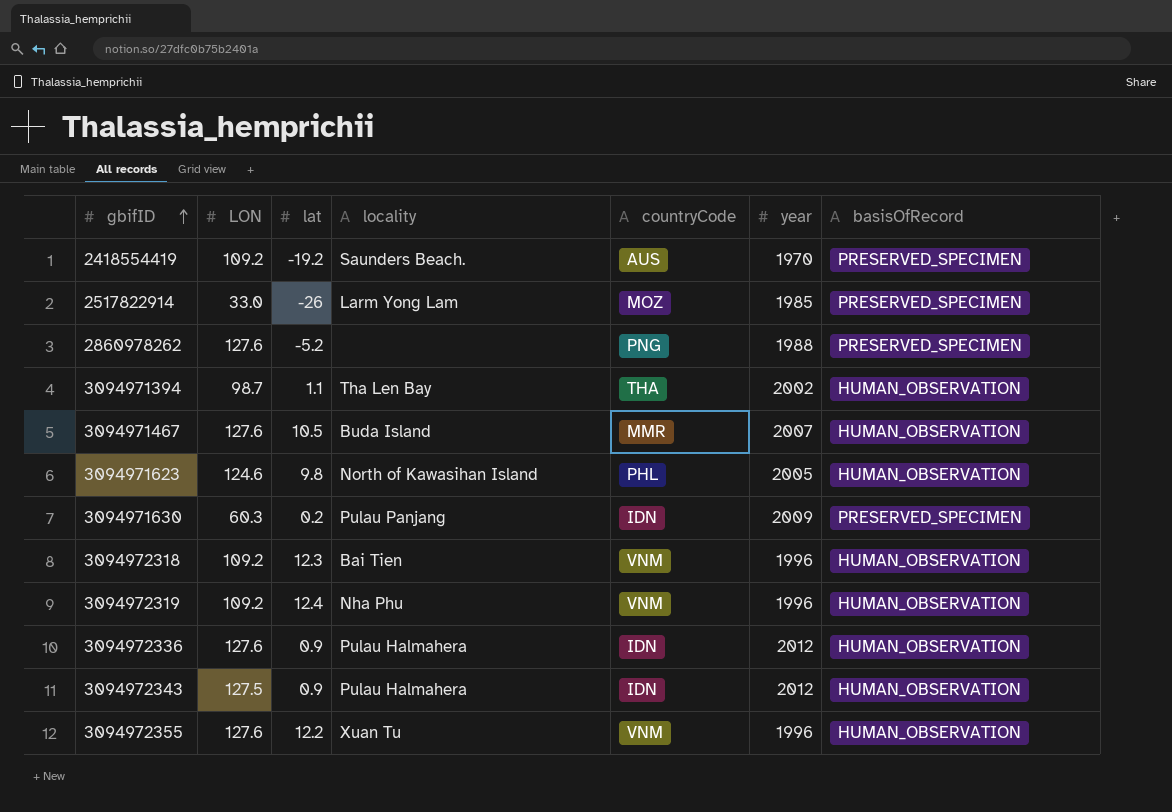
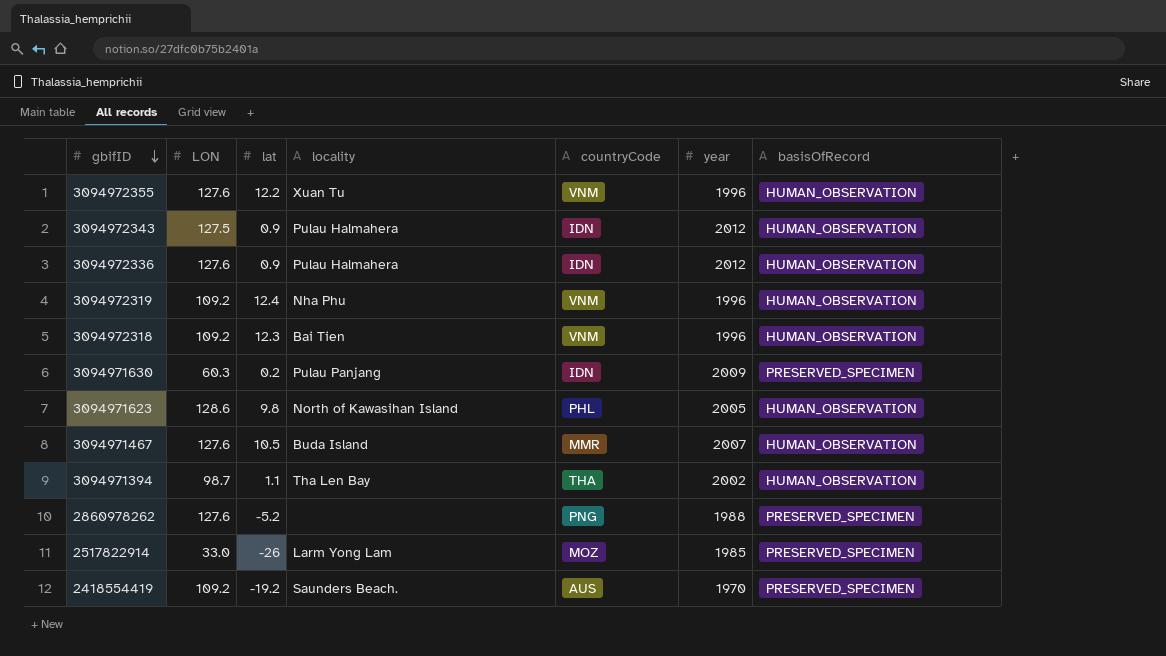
row order: gbifID ascending -> gbifID descending
3094971623 | LON: 124.6 -> 128.6

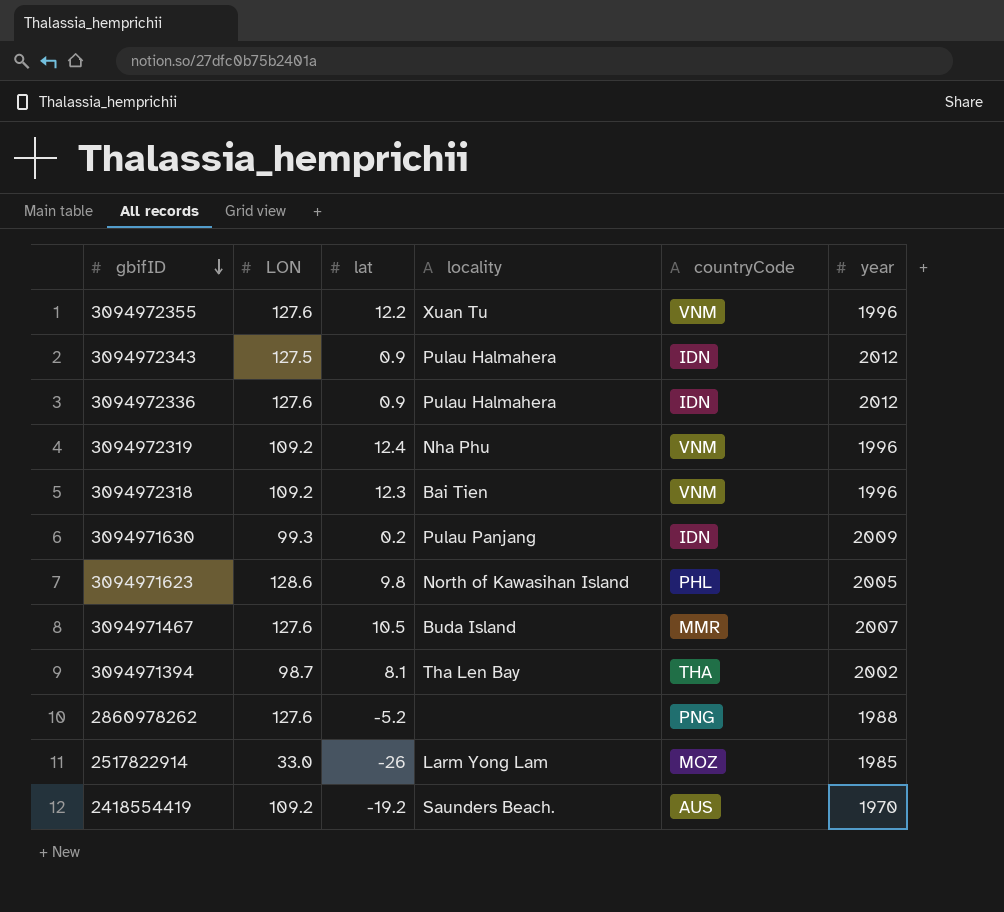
column basisOfRecord | position: 7 -> none
3094971630 | LON: 60.3 -> 99.3
3094971394 | lat: 1.1 -> 8.1

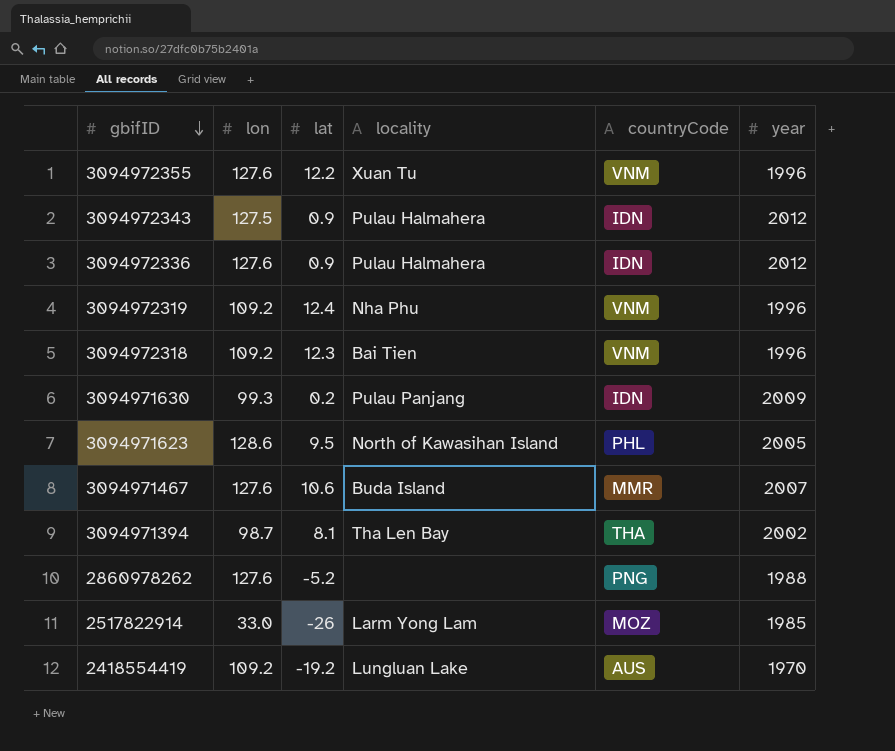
column name: LON -> lon
3094971623 | lat: 9.8 -> 9.5
3094971467 | lat: 10.5 -> 10.6
2418554419 | locality: Saunders Beach. -> Lungluan Lake

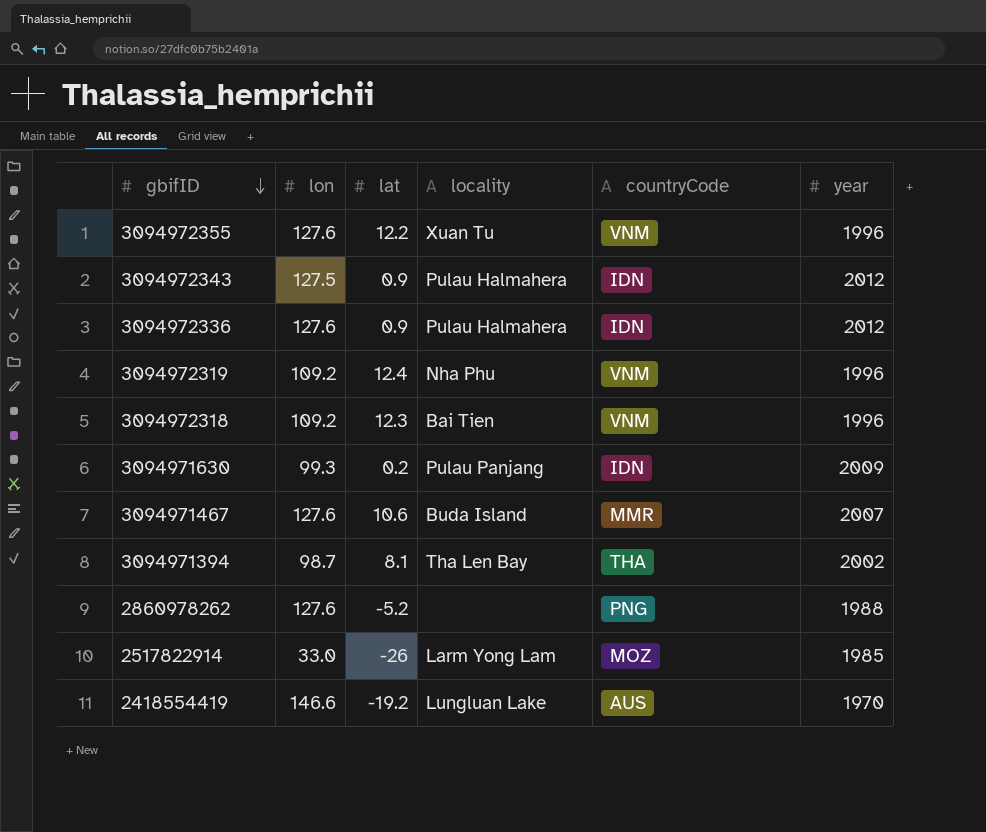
row 3094971623: 128.6 | 9.5 | North of Kawasihan Island | PHL | 2005 -> none
2418554419 | lon: 109.2 -> 146.6

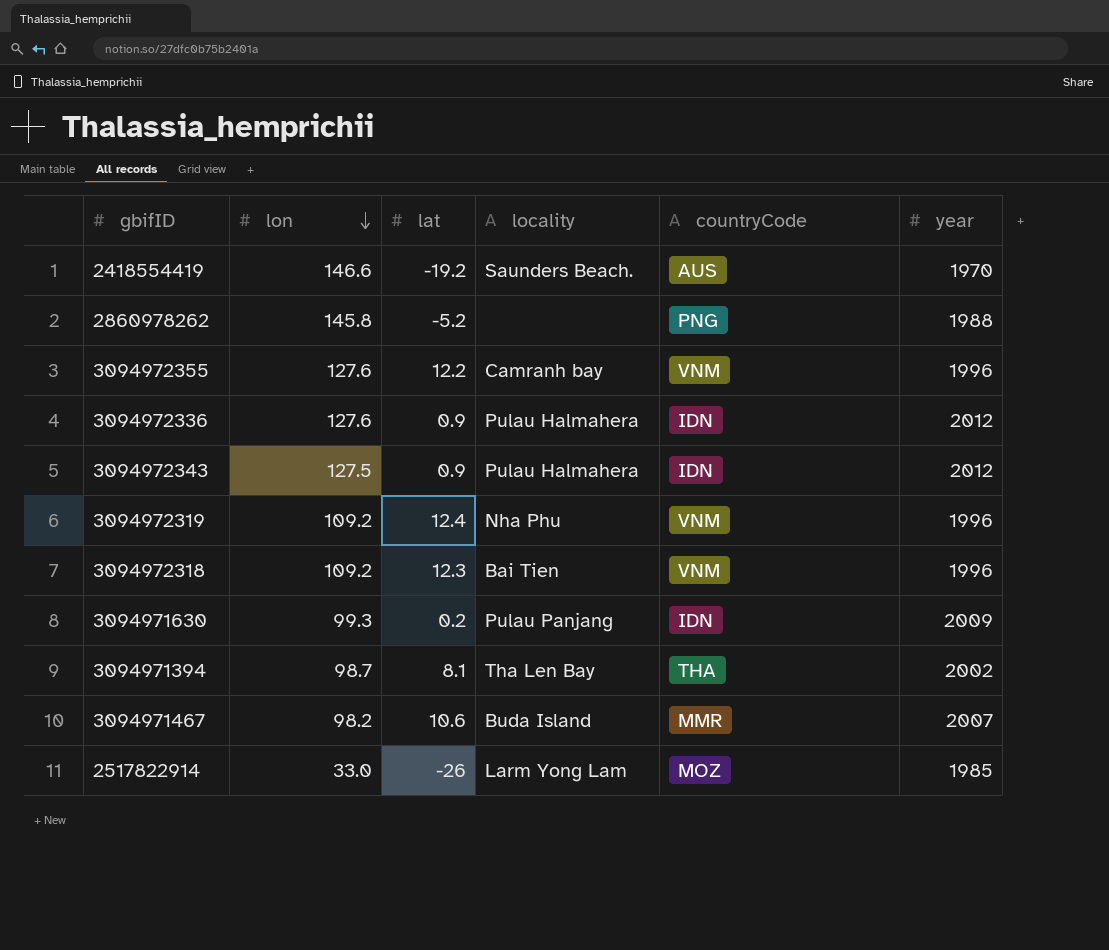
row order: gbifID descending -> lon descending
2418554419 | locality: Lungluan Lake -> Saunders Beach.
2860978262 | lon: 127.6 -> 145.8
3094972355 | locality: Xuan Tu -> Camranh bay
3094971467 | lon: 127.6 -> 98.2

